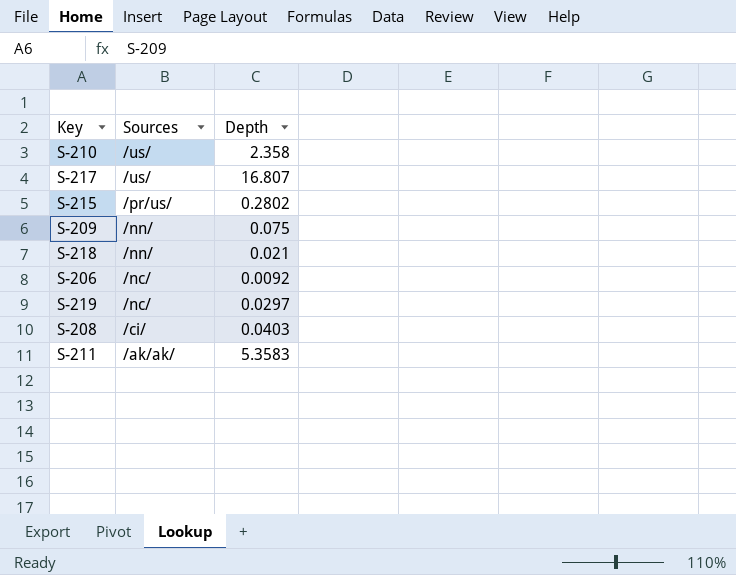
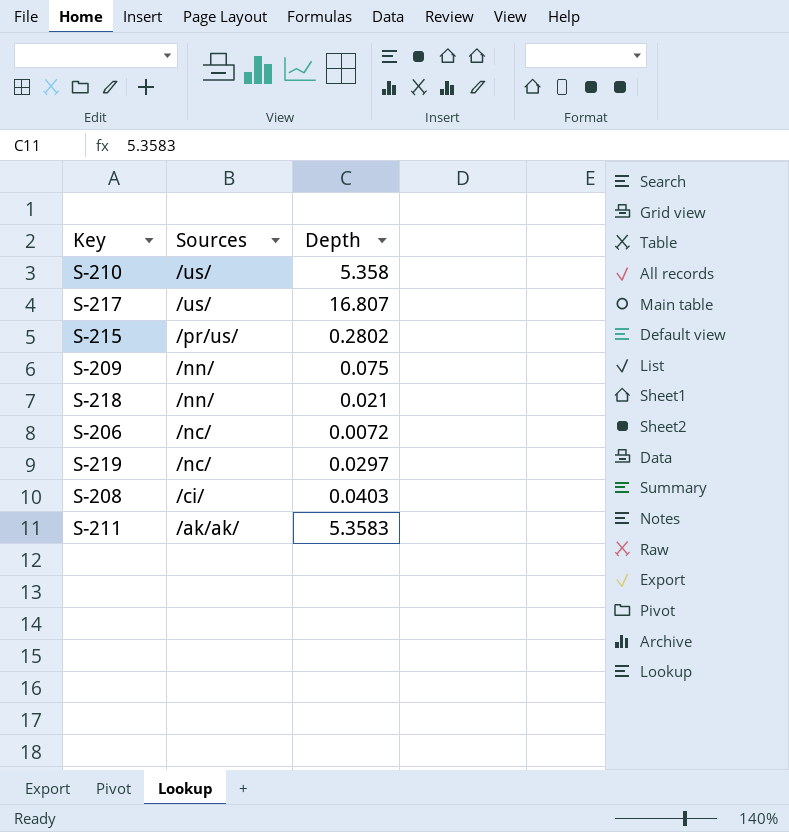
S-210 | Depth: 2.358 -> 5.358
S-206 | Depth: 0.0092 -> 0.0072

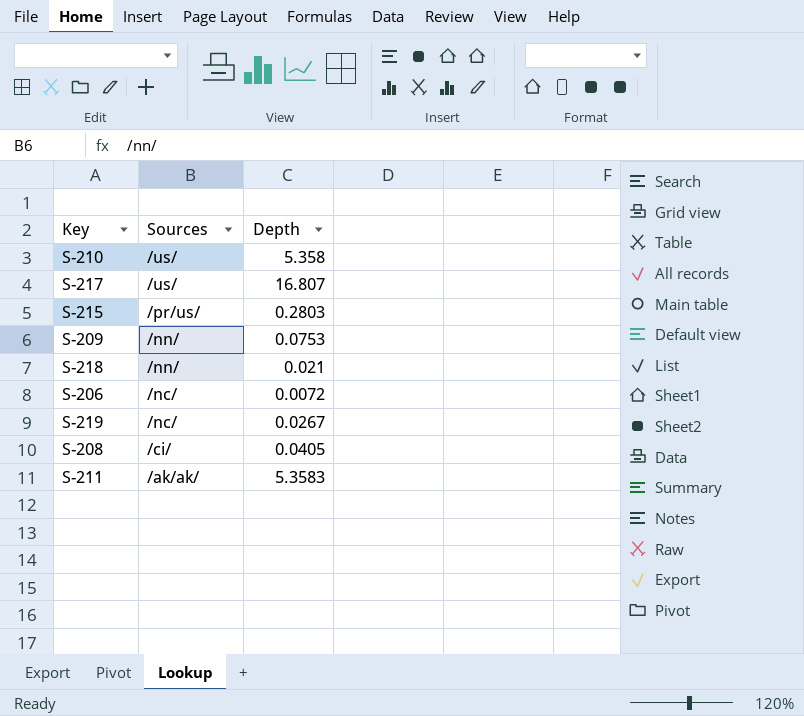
S-215 | Depth: 0.2802 -> 0.2803
S-209 | Depth: 0.075 -> 0.0753
S-219 | Depth: 0.0297 -> 0.0267
S-208 | Depth: 0.0403 -> 0.0405

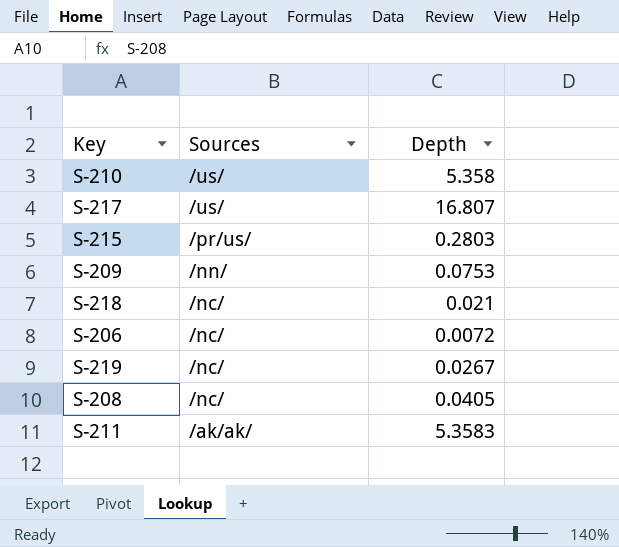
S-218 | Sources: /nn/ -> /nc/
S-208 | Sources: /ci/ -> /nc/

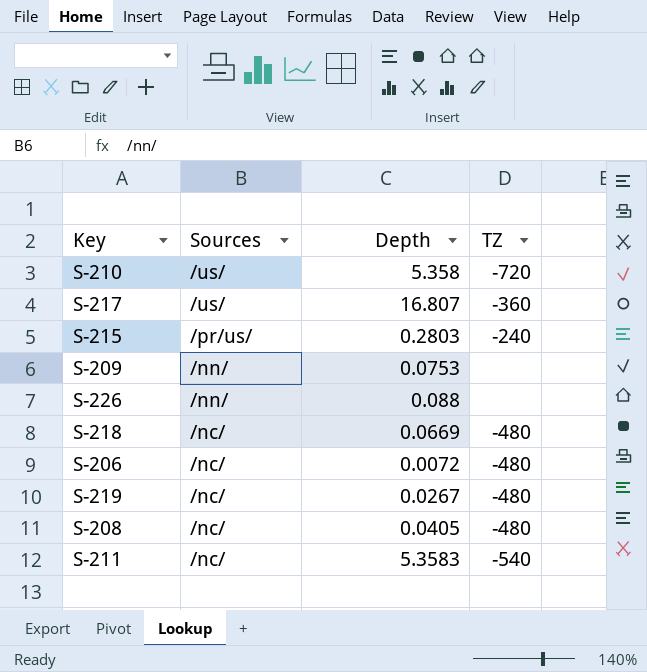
column TZ | position: none -> 4
row S-226: none -> /nn/ | 0.088 | none
S-218 | Depth: 0.021 -> 0.0669
S-211 | Sources: /ak/ak/ -> /nc/

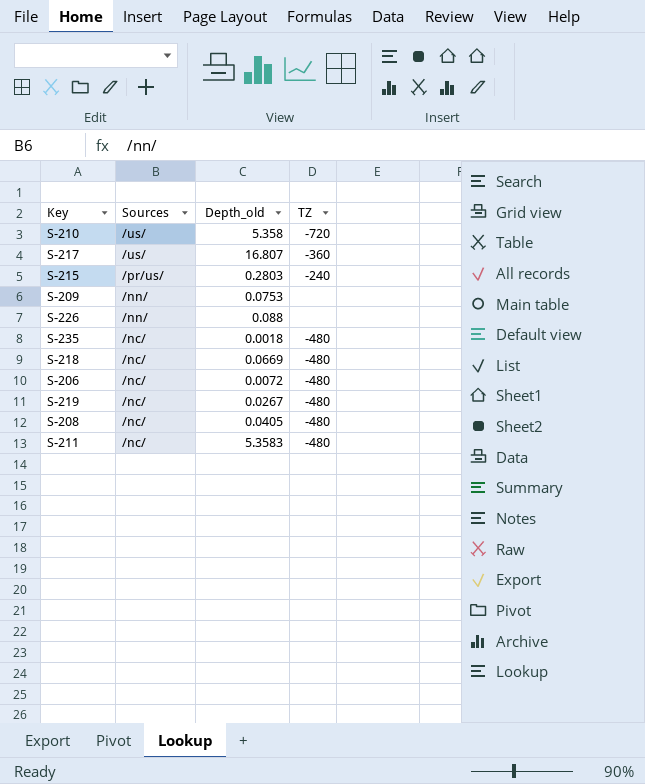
column name: Depth -> Depth_old
row S-235: none -> /nc/ | 0.0018 | -480
S-211 | TZ: -540 -> -480

